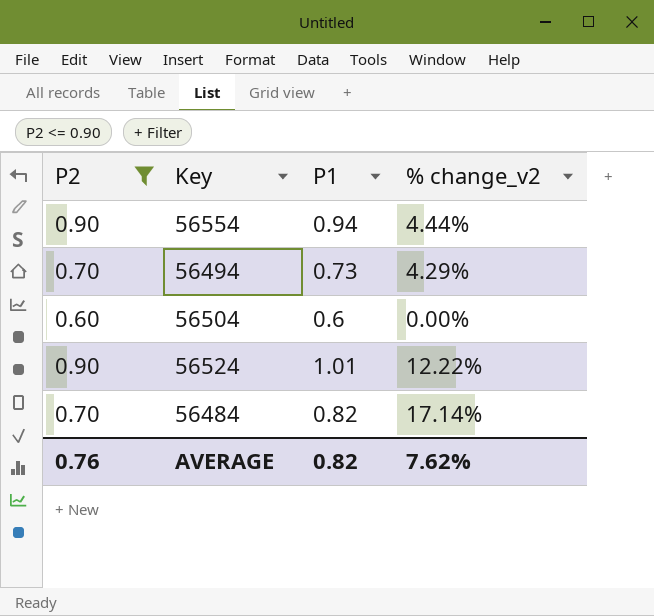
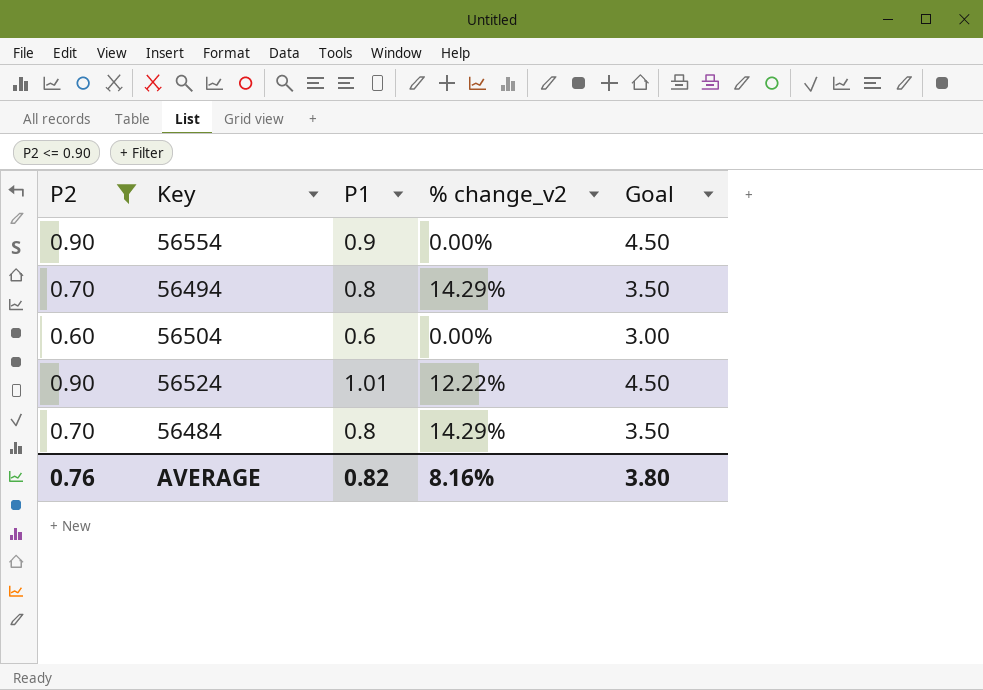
column Goal | formula: none -> [P2] * 5
56554 | P1: 0.94 -> 0.9
56554 | % change_v2: 4.44% -> 0.00%
56494 | P1: 0.73 -> 0.8
56494 | % change_v2: 4.29% -> 14.29%
56484 | P1: 0.82 -> 0.8
56484 | % change_v2: 17.14% -> 14.29%
AVERAGE | % change_v2: 7.62% -> 8.16%

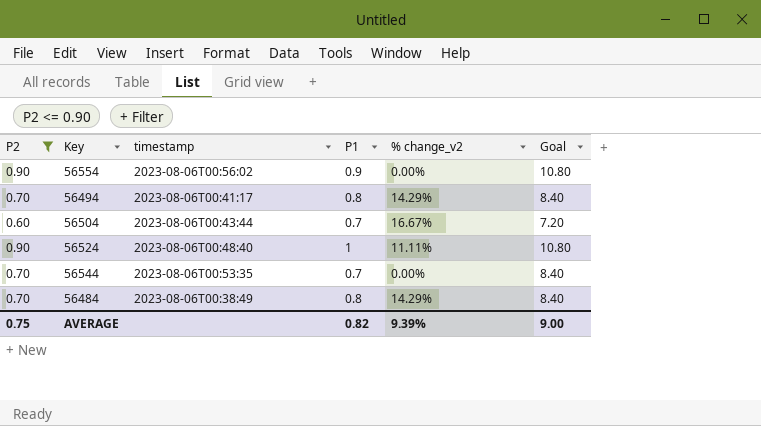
column timestamp | position: none -> 3
column Goal | formula: [P2] * 5 -> [P2] * 12
56504 | P1: 0.6 -> 0.7
56504 | % change_v2: 0.00% -> 16.67%
56524 | P1: 1.01 -> 1
56524 | % change_v2: 12.22% -> 11.11%
row 56544: none -> 0.70 | 2023-08-06T00:53:35 | 0.7 | 0.00% | 8.40
AVERAGE | P2: 0.76 -> 0.75
AVERAGE | % change_v2: 8.16% -> 9.39%
AVERAGE | Goal: 3.80 -> 9.00

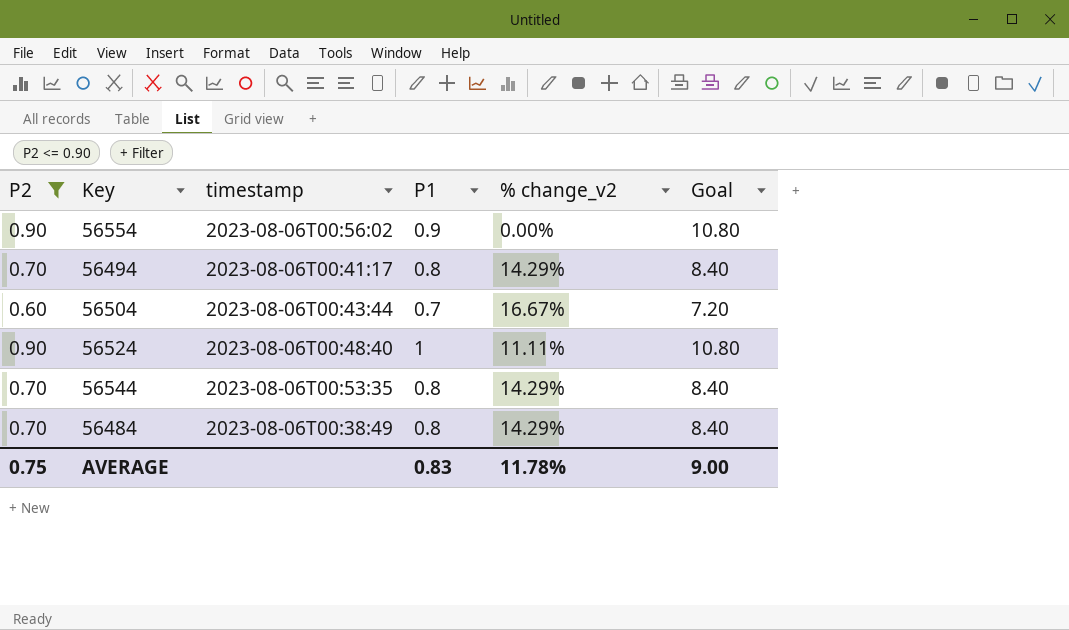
56544 | P1: 0.7 -> 0.8
56544 | % change_v2: 0.00% -> 14.29%
AVERAGE | P1: 0.82 -> 0.83
AVERAGE | % change_v2: 9.39% -> 11.78%

